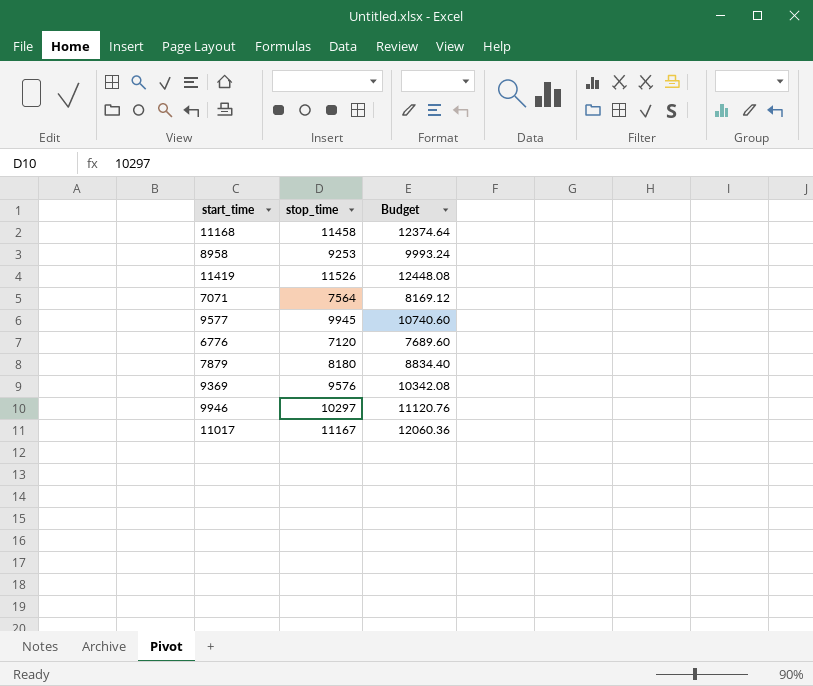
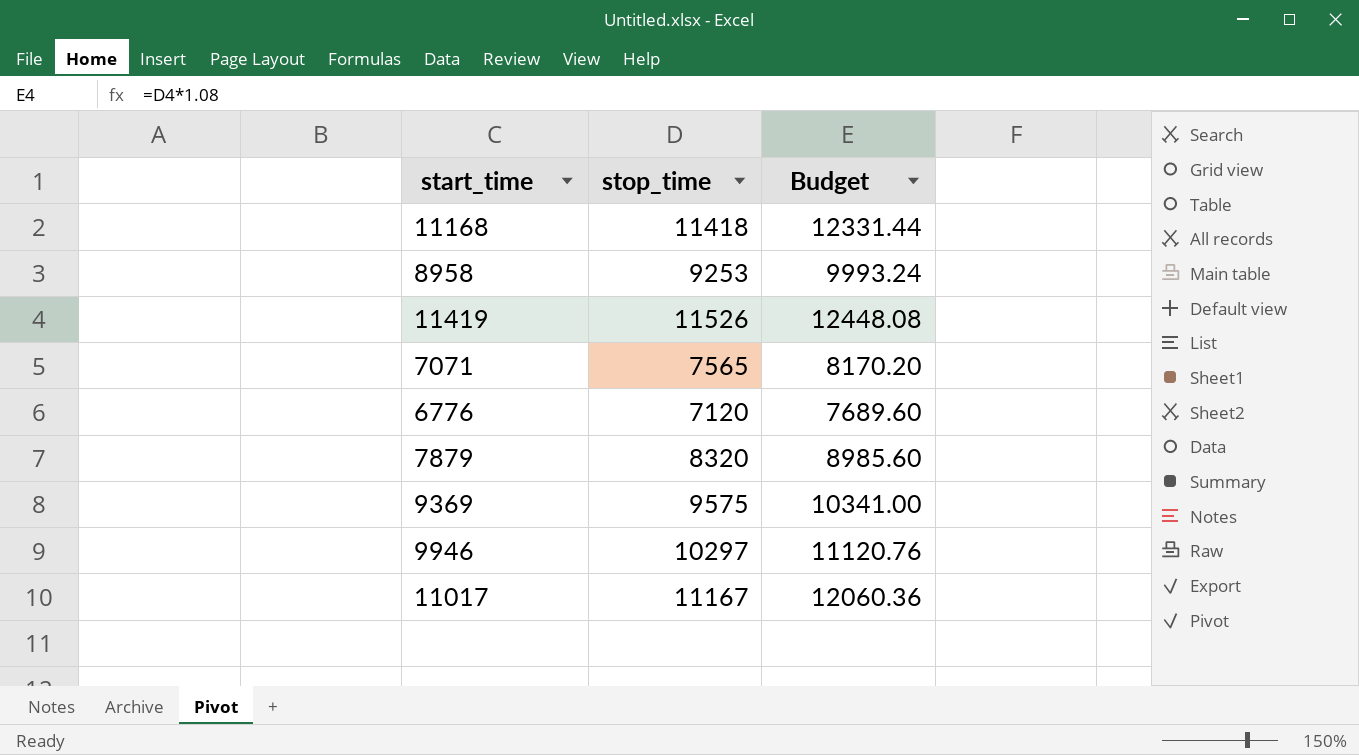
row 9577: 9945 | 10740.60 -> none
11168 | stop_time: 11458 -> 11418
11168 | Budget: 12374.64 -> 12331.44
7071 | stop_time: 7564 -> 7565
7071 | Budget: 8169.12 -> 8170.20
7879 | stop_time: 8180 -> 8320
7879 | Budget: 8834.40 -> 8985.60
9369 | stop_time: 9576 -> 9575
9369 | Budget: 10342.08 -> 10341.00

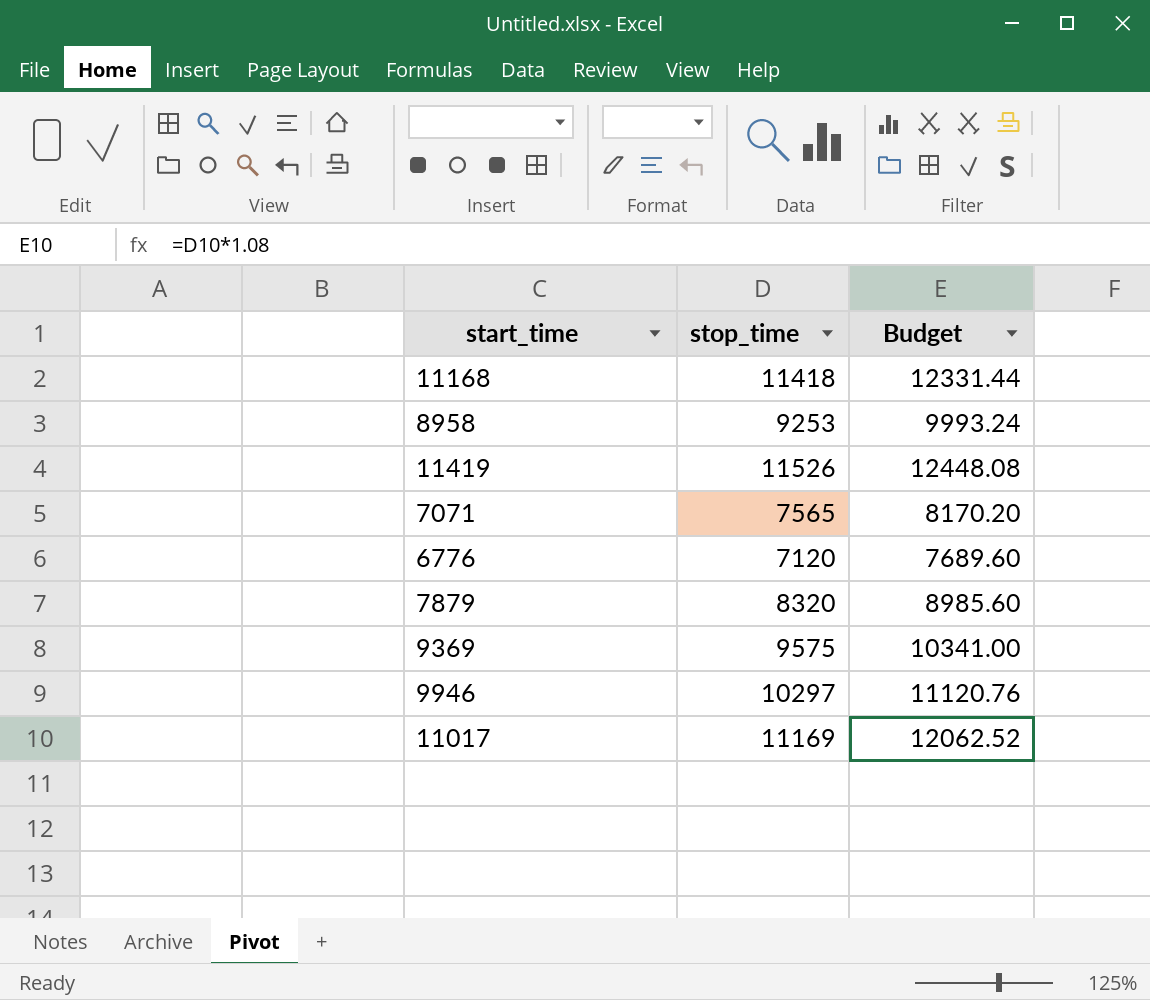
11017 | stop_time: 11167 -> 11169
11017 | Budget: 12060.36 -> 12062.52

